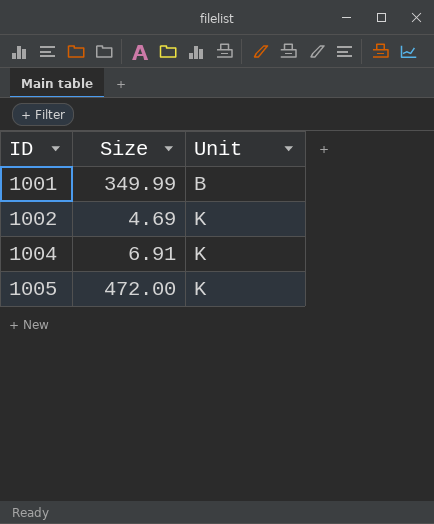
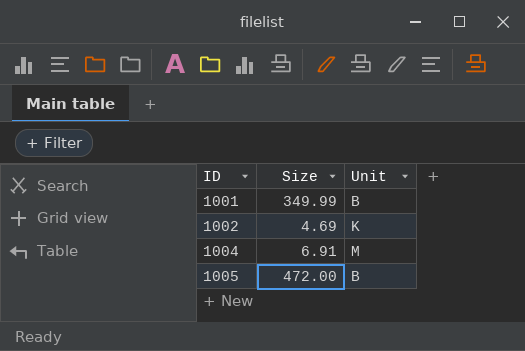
1004 | Unit: K -> M
1005 | Unit: K -> B

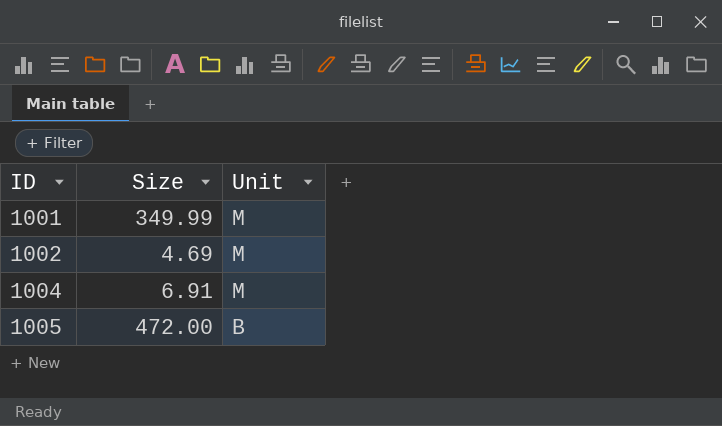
1001 | Unit: B -> M
1002 | Unit: K -> M

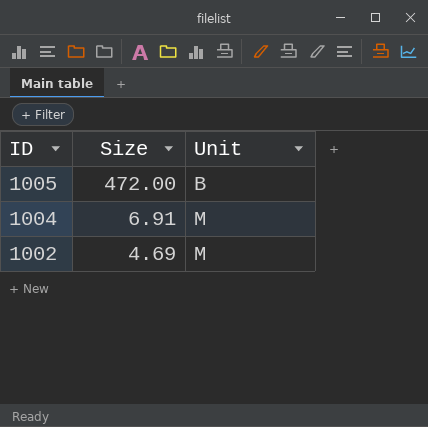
row order: ID ascending -> ID descending
row 1001: 349.99 | M -> none

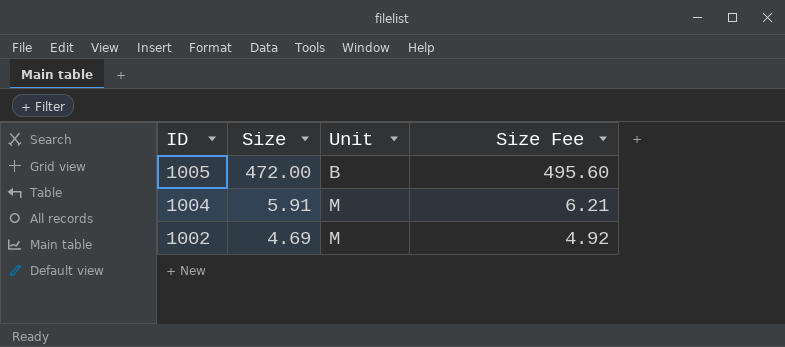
column Size Fee | formula: none -> [Size] * 1.05
1004 | Size: 6.91 -> 5.91

